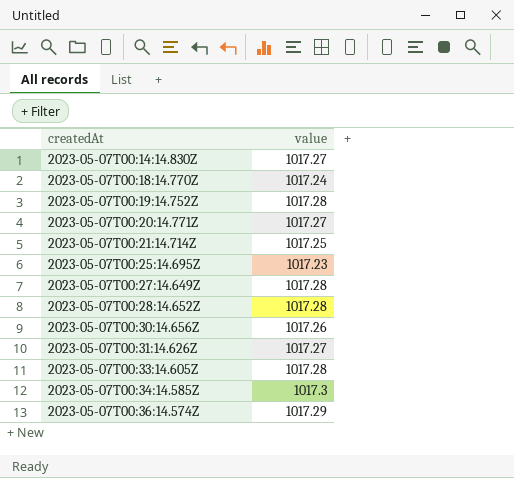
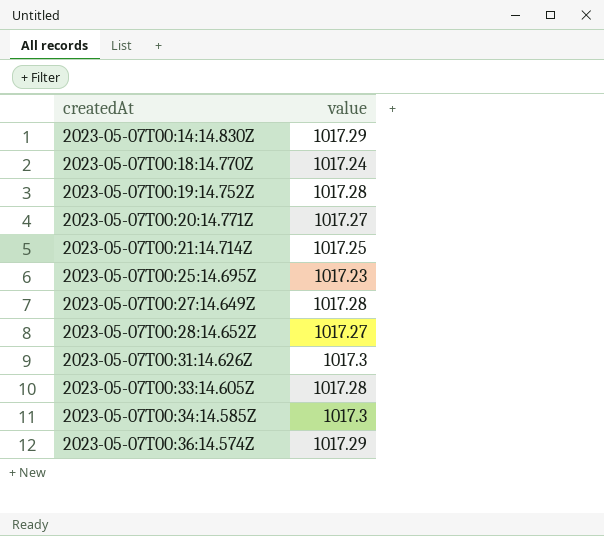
row 2023-05-07T00:30:14.656Z: 1017.26 -> none
2023-05-07T00:14:14.830Z | value: 1017.27 -> 1017.29
2023-05-07T00:28:14.652Z | value: 1017.28 -> 1017.27
2023-05-07T00:31:14.626Z | value: 1017.27 -> 1017.3

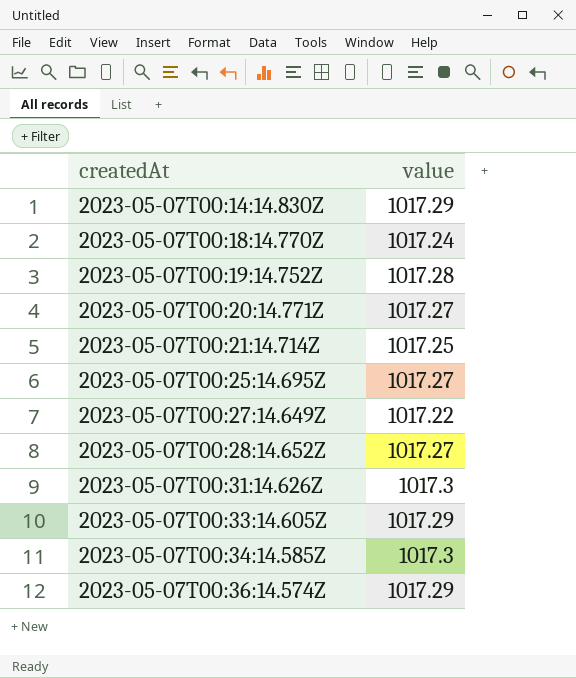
2023-05-07T00:25:14.695Z | value: 1017.23 -> 1017.27
2023-05-07T00:27:14.649Z | value: 1017.28 -> 1017.22
2023-05-07T00:33:14.605Z | value: 1017.28 -> 1017.29

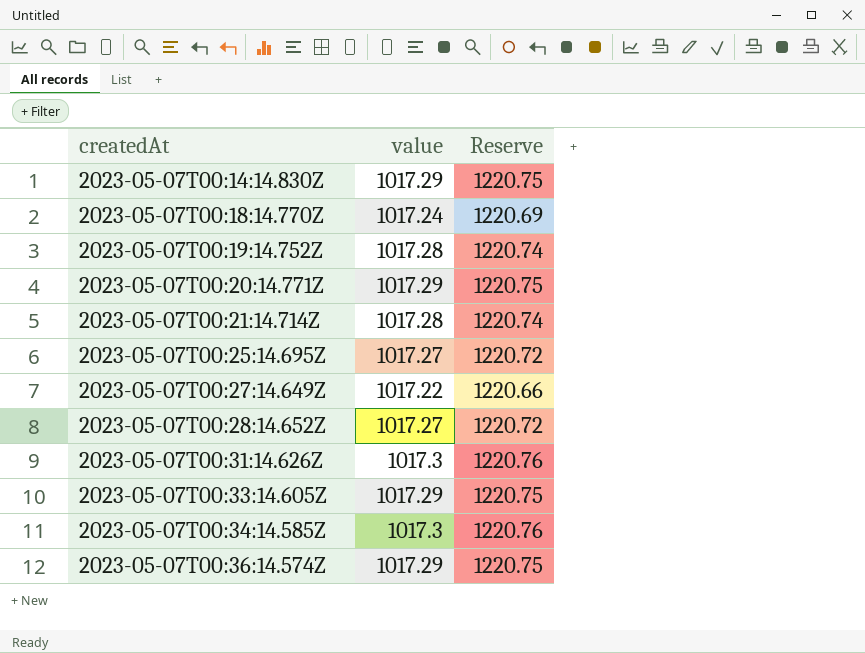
column Reserve | formula: none -> [value] * 1.2
2023-05-07T00:20:14.771Z | value: 1017.27 -> 1017.29
2023-05-07T00:21:14.714Z | value: 1017.25 -> 1017.28

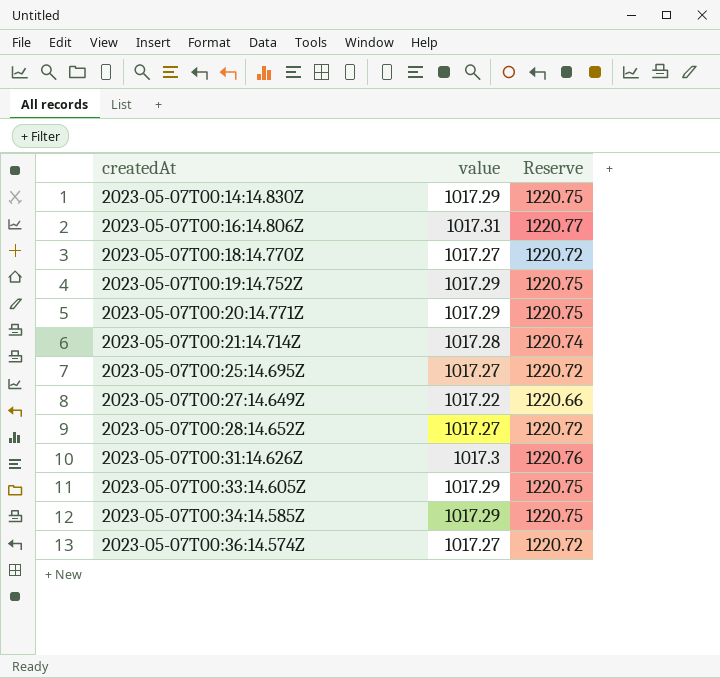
row 2023-05-07T00:16:14.806Z: none -> 1017.31 | 1220.77
2023-05-07T00:18:14.770Z | value: 1017.24 -> 1017.27
2023-05-07T00:18:14.770Z | Reserve: 1220.69 -> 1220.72
2023-05-07T00:19:14.752Z | value: 1017.28 -> 1017.29
2023-05-07T00:19:14.752Z | Reserve: 1220.74 -> 1220.75
2023-05-07T00:34:14.585Z | value: 1017.3 -> 1017.29
2023-05-07T00:34:14.585Z | Reserve: 1220.76 -> 1220.75
2023-05-07T00:36:14.574Z | value: 1017.29 -> 1017.27
2023-05-07T00:36:14.574Z | Reserve: 1220.75 -> 1220.72

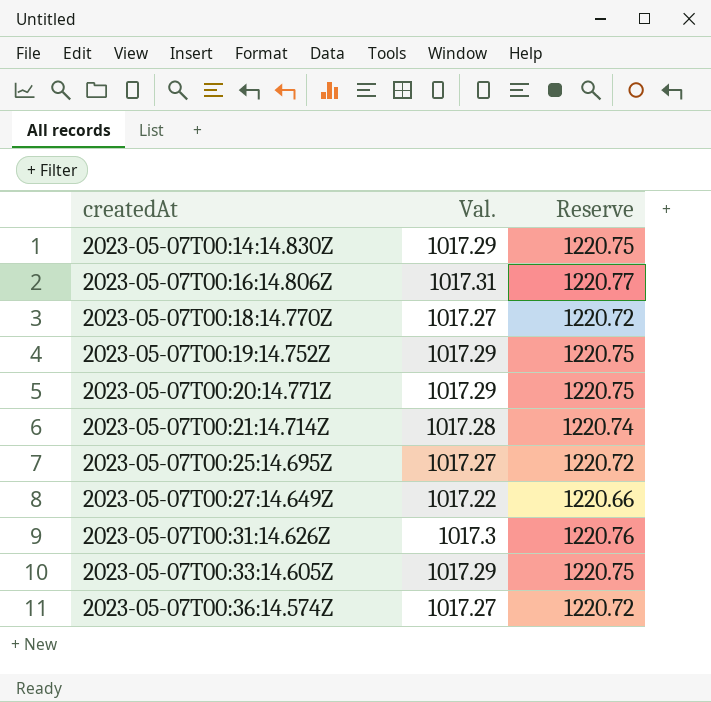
column name: value -> Val.
row 2023-05-07T00:28:14.652Z: 1017.27 | 1220.72 -> none
row 2023-05-07T00:34:14.585Z: 1017.29 | 1220.75 -> none

